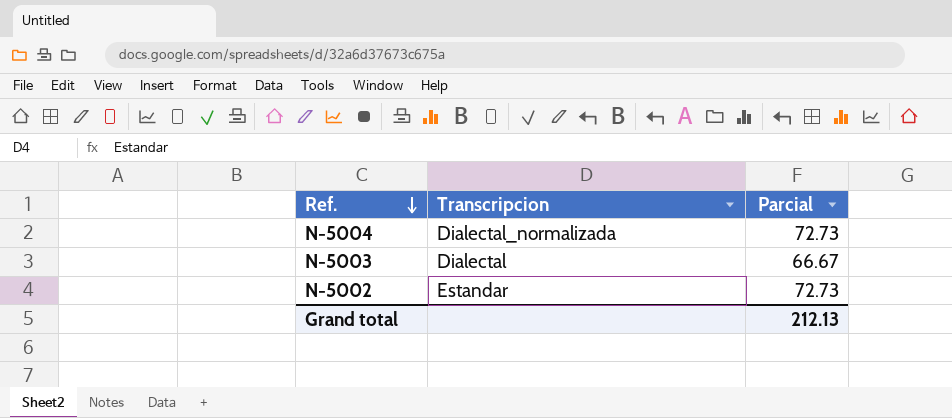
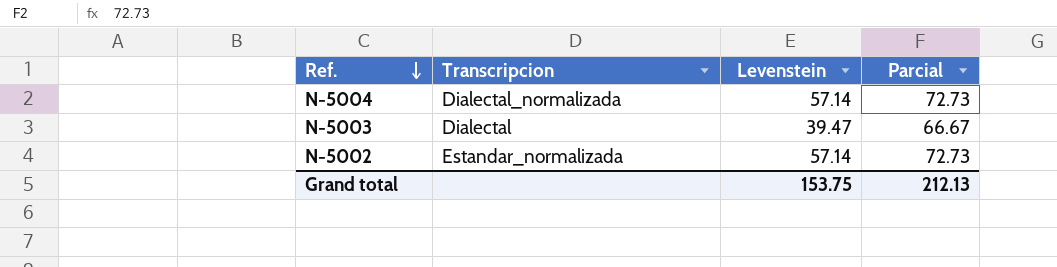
column Levenstein | position: none -> 3
N-5002 | Transcripcion: Estandar -> Estandar_normalizada

